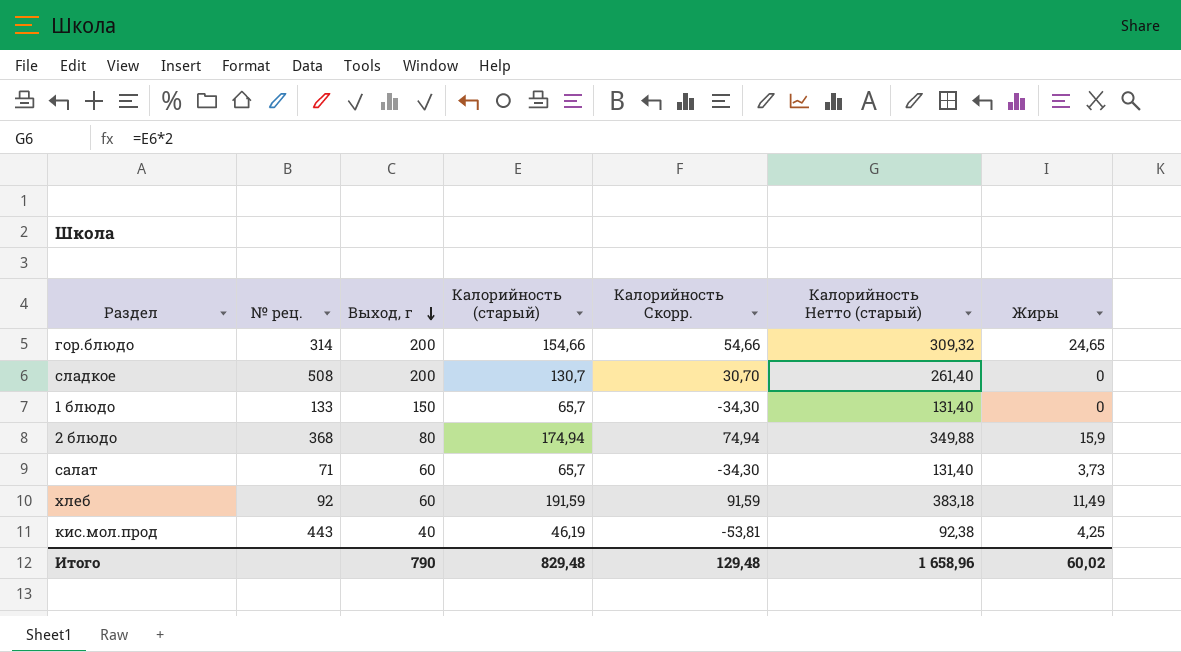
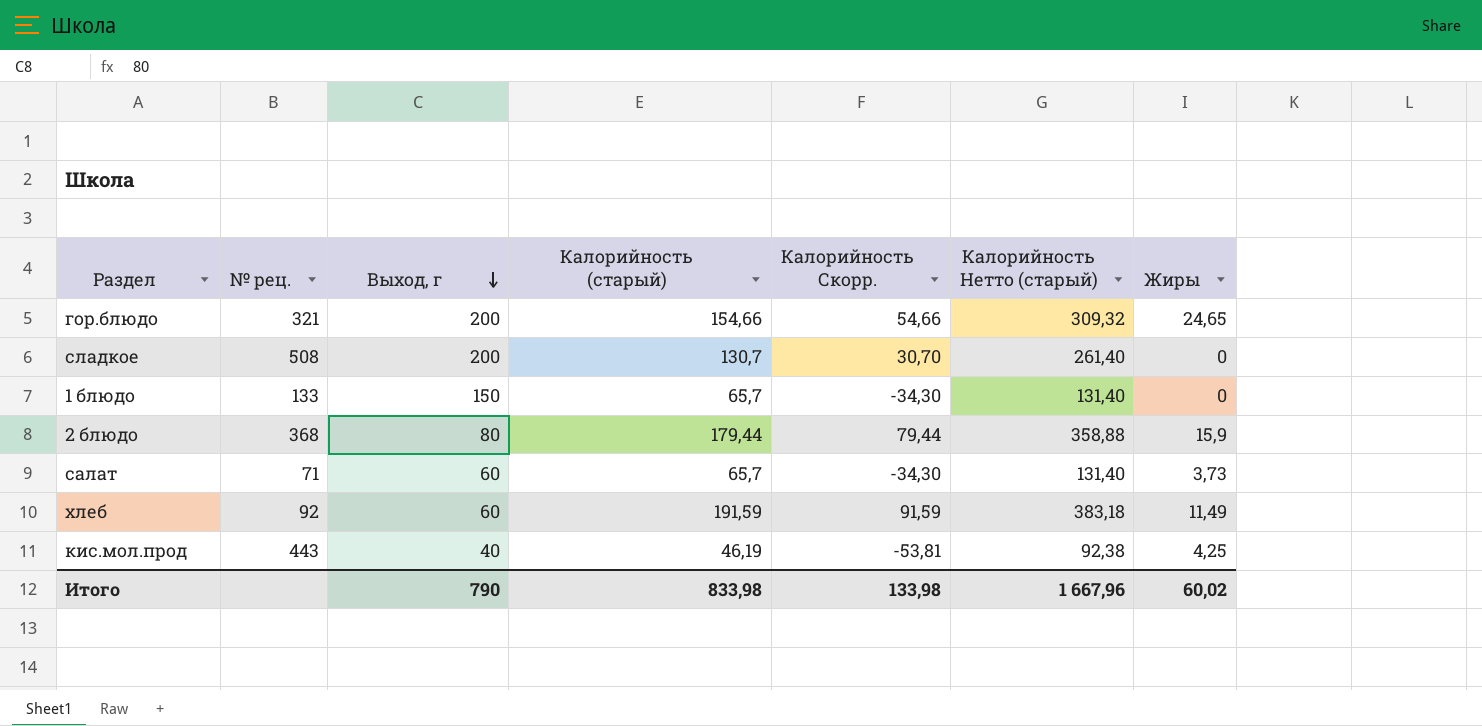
гор.блюдо | № рец.: 314 -> 321
2 блюдо | Калорийность (старый): 174,94 -> 179,44
2 блюдо | Калорийность Скорр.: 74,94 -> 79,44
2 блюдо | Калорийность Нетто (старый): 349,88 -> 358,88
Итого | Калорийность (старый): 829,48 -> 833,98
Итого | Калорийность Скорр.: 129,48 -> 133,98
Итого | Калорийность Нетто (старый): 1 658,96 -> 1 667,96

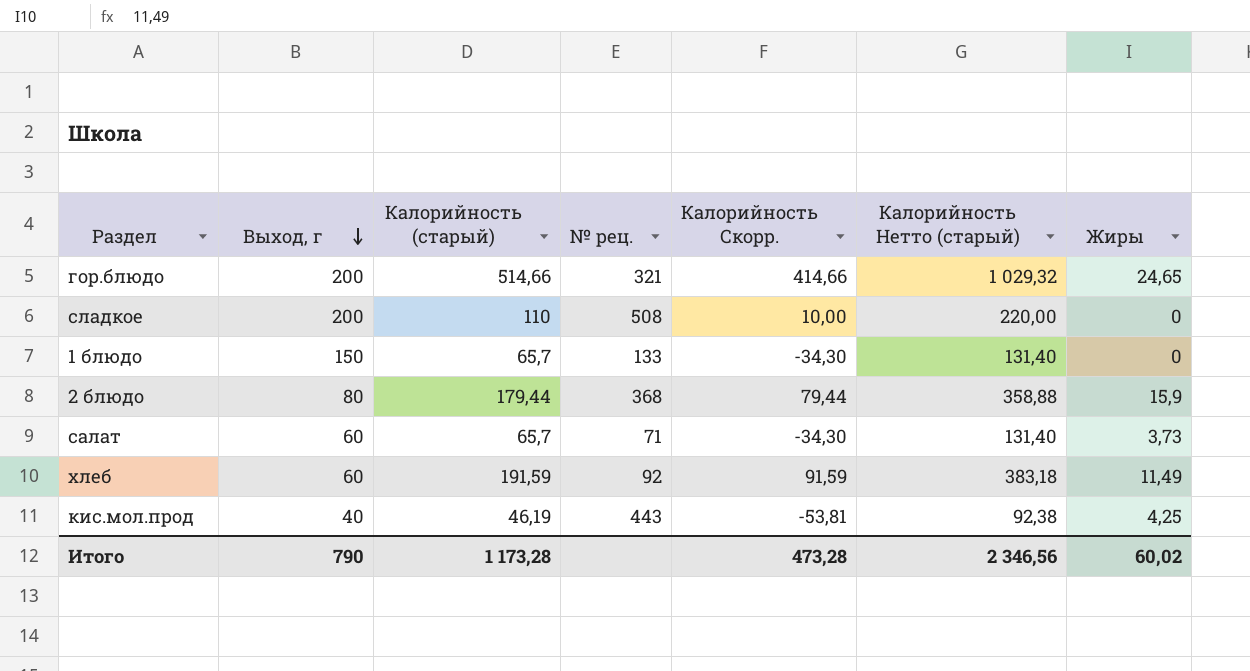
column № рец. | position: 2 -> 4
гор.блюдо | Калорийность (старый): 154,66 -> 514,66
гор.блюдо | Калорийность Скорр.: 54,66 -> 414,66
гор.блюдо | Калорийность Нетто (старый): 309,32 -> 1 029,32
сладкое | Калорийность (старый): 130,7 -> 110
сладкое | Калорийность Скорр.: 30,70 -> 10,00
сладкое | Калорийность Нетто (старый): 261,40 -> 220,00
Итого | Калорийность (старый): 833,98 -> 1 173,28
Итого | Калорийность Скорр.: 133,98 -> 473,28
Итого | Калорийность Нетто (старый): 1 667,96 -> 2 346,56

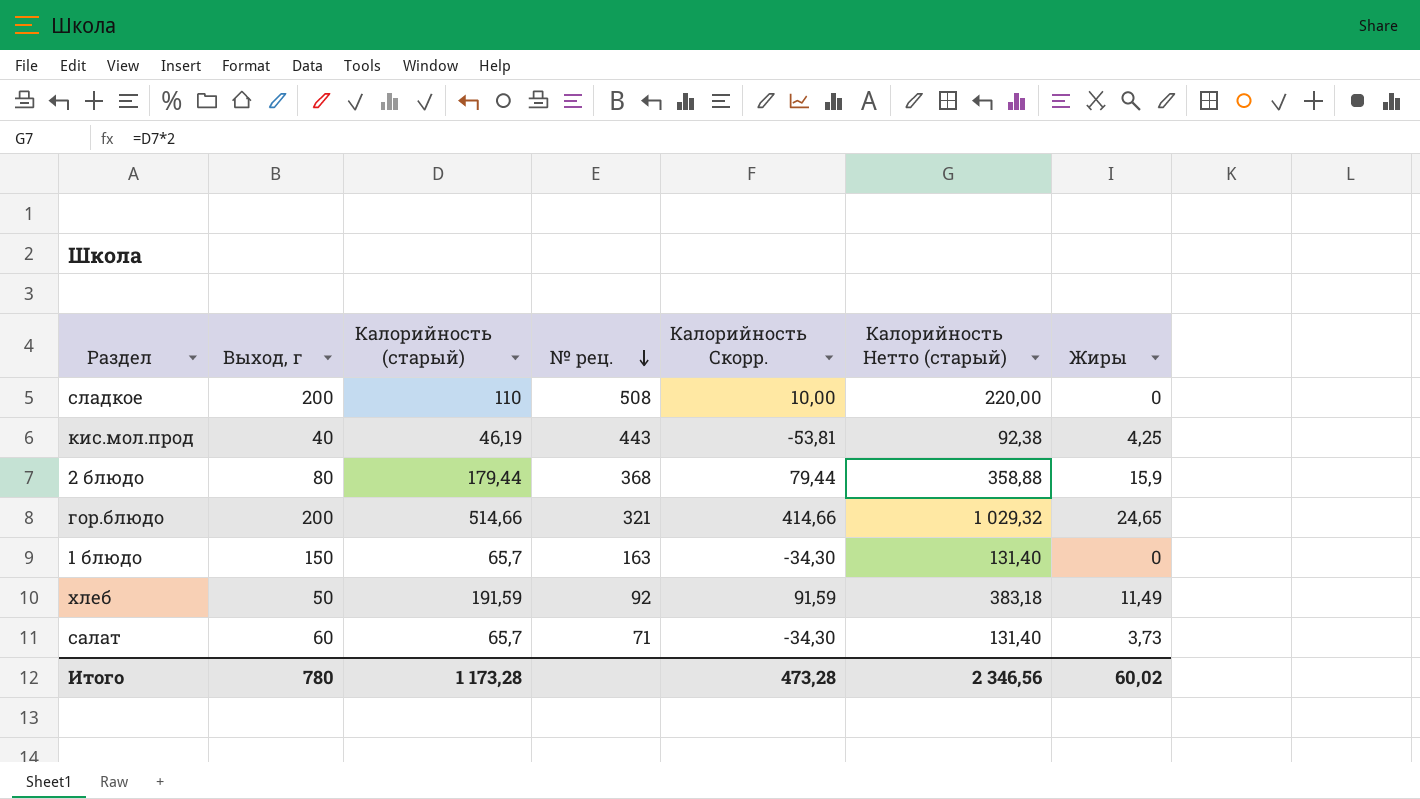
row order: Выход, г descending -> № рец. descending
1 блюдо | № рец.: 133 -> 163
хлеб | Выход, г: 60 -> 50
Итого | Выход, г: 790 -> 780

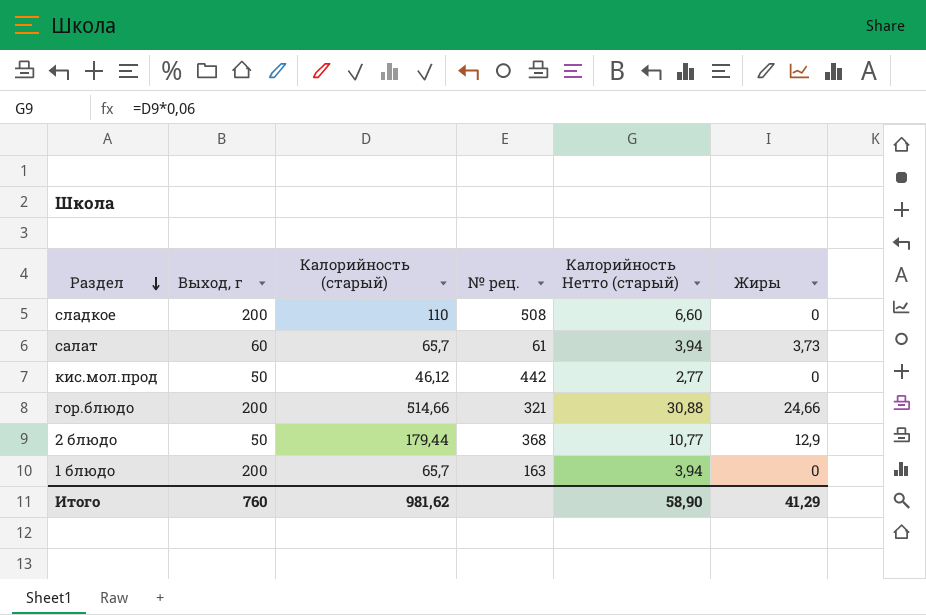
row order: № рец. descending -> Раздел descending
column Калорийность Скорр. | formula: [Калорийность (старый)] - 100 -> none
column Калорийность Нетто (старый) | formula: [Калорийность (старый)] * 2 -> [Калорийность (старый)] * 0,06
row хлеб: 50 | 191,59 | 92 | 91,59 | 383,18 | 11,49 -> none
салат | № рец.: 71 -> 61
кис.мол.прод | Выход, г: 40 -> 50
кис.мол.прод | Калорийность (старый): 46,19 -> 46,12
кис.мол.прод | № рец.: 443 -> 442
кис.мол.прод | Жиры: 4,25 -> 0
гор.блюдо | Жиры: 24,65 -> 24,66
2 блюдо | Выход, г: 80 -> 50
2 блюдо | Жиры: 15,9 -> 12,9
1 блюдо | Выход, г: 150 -> 200
Итого | Выход, г: 780 -> 760
Итого | Калорийность (старый): 1 173,28 -> 981,62
Итого | Калорийность Нетто (старый): 2 346,56 -> 58,90
Итого | Жиры: 60,02 -> 41,29

